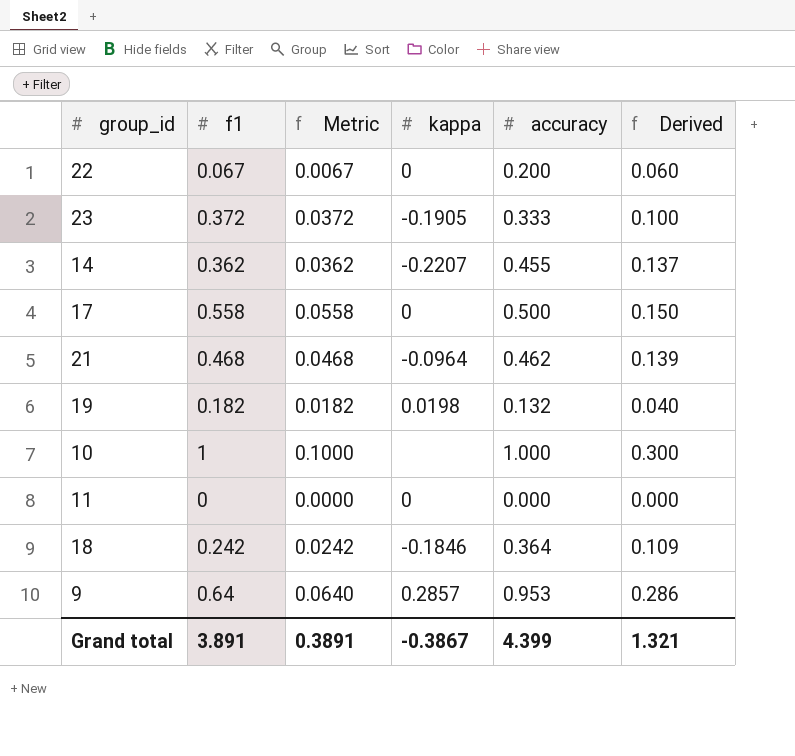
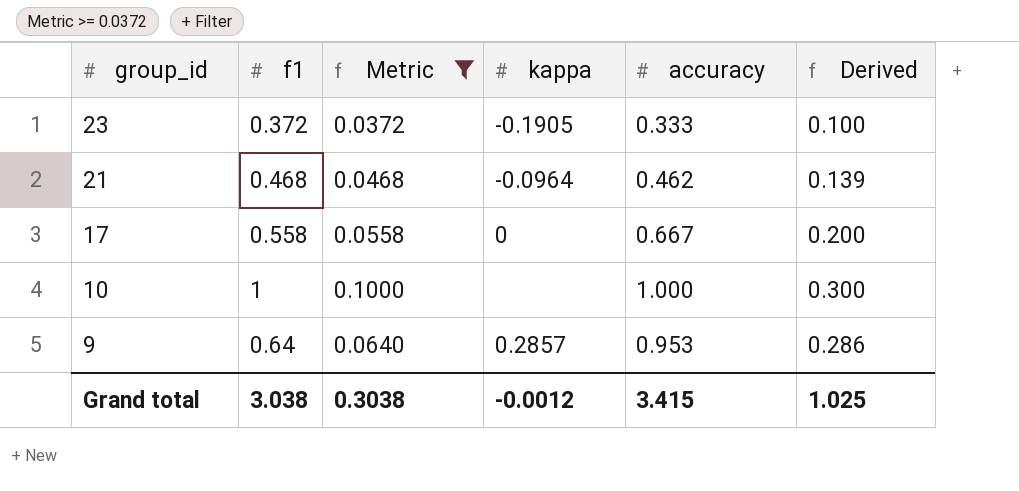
filter: none -> Metric >= 0.0372
row order: none -> group_id descending
17 | accuracy: 0.500 -> 0.667
17 | Derived: 0.150 -> 0.200
Grand total | f1: 3.891 -> 3.038
Grand total | Metric: 0.3891 -> 0.3038
Grand total | kappa: -0.3867 -> -0.0012
Grand total | accuracy: 4.399 -> 3.415
Grand total | Derived: 1.321 -> 1.025

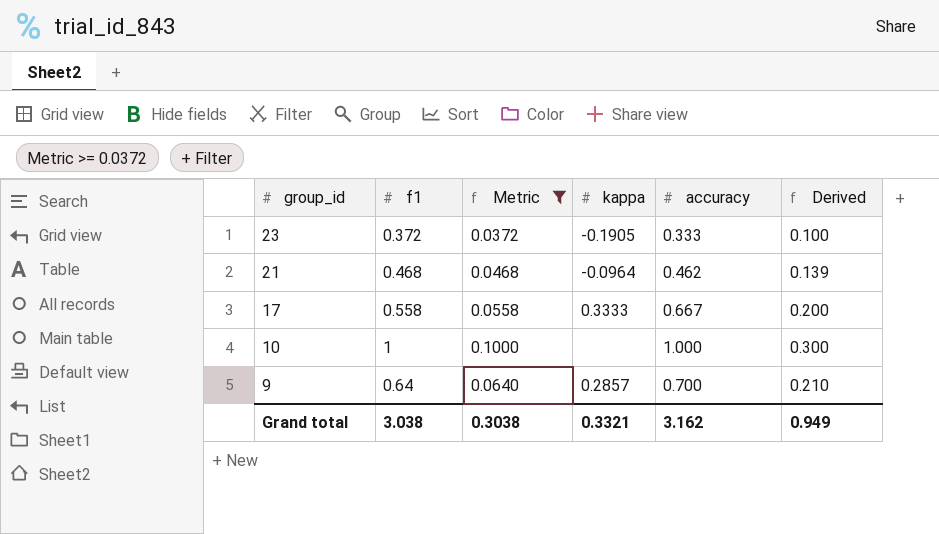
17 | kappa: 0 -> 0.3333
9 | accuracy: 0.953 -> 0.700
9 | Derived: 0.286 -> 0.210
Grand total | kappa: -0.0012 -> 0.3321
Grand total | accuracy: 3.415 -> 3.162
Grand total | Derived: 1.025 -> 0.949

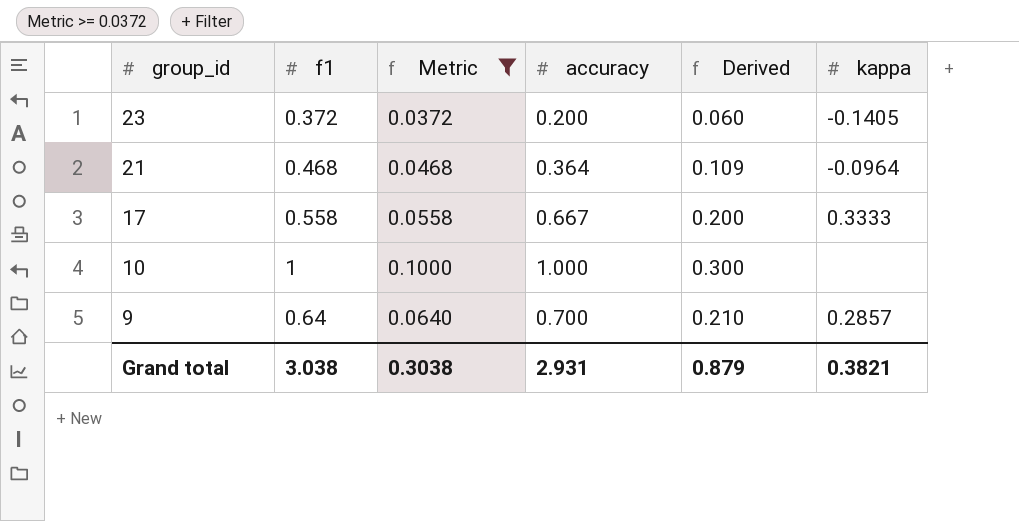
column kappa | position: 4 -> 6
23 | accuracy: 0.333 -> 0.200
23 | Derived: 0.100 -> 0.060
23 | kappa: -0.1905 -> -0.1405
21 | accuracy: 0.462 -> 0.364
21 | Derived: 0.139 -> 0.109
Grand total | accuracy: 3.162 -> 2.931
Grand total | Derived: 0.949 -> 0.879
Grand total | kappa: 0.3321 -> 0.3821

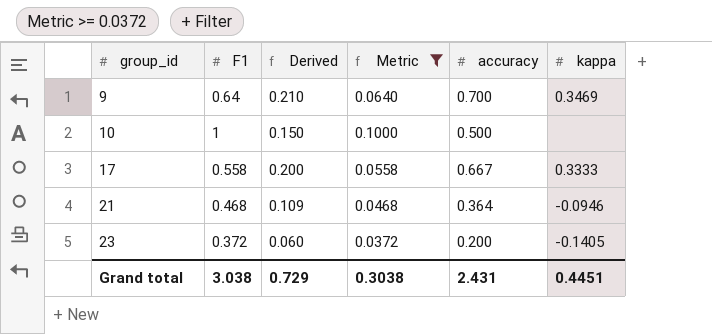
row order: group_id descending -> group_id ascending
column name: f1 -> F1
column Derived | position: 5 -> 3
9 | kappa: 0.2857 -> 0.3469
10 | Derived: 0.300 -> 0.150
10 | accuracy: 1.000 -> 0.500
21 | kappa: -0.0964 -> -0.0946
Grand total | Derived: 0.879 -> 0.729
Grand total | accuracy: 2.931 -> 2.431
Grand total | kappa: 0.3821 -> 0.4451

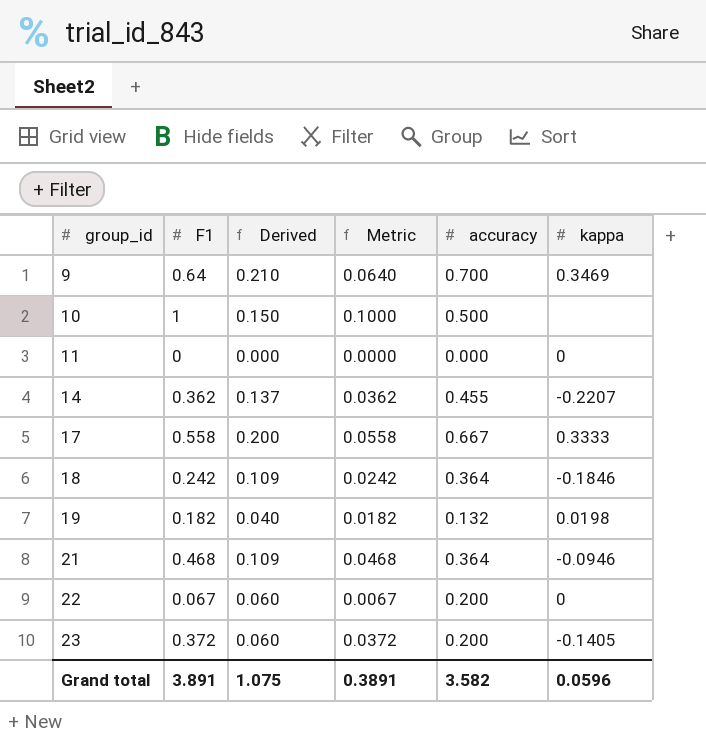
filter: Metric >= 0.0372 -> none
Grand total | F1: 3.038 -> 3.891
Grand total | Derived: 0.729 -> 1.075
Grand total | Metric: 0.3038 -> 0.3891
Grand total | accuracy: 2.431 -> 3.582
Grand total | kappa: 0.4451 -> 0.0596

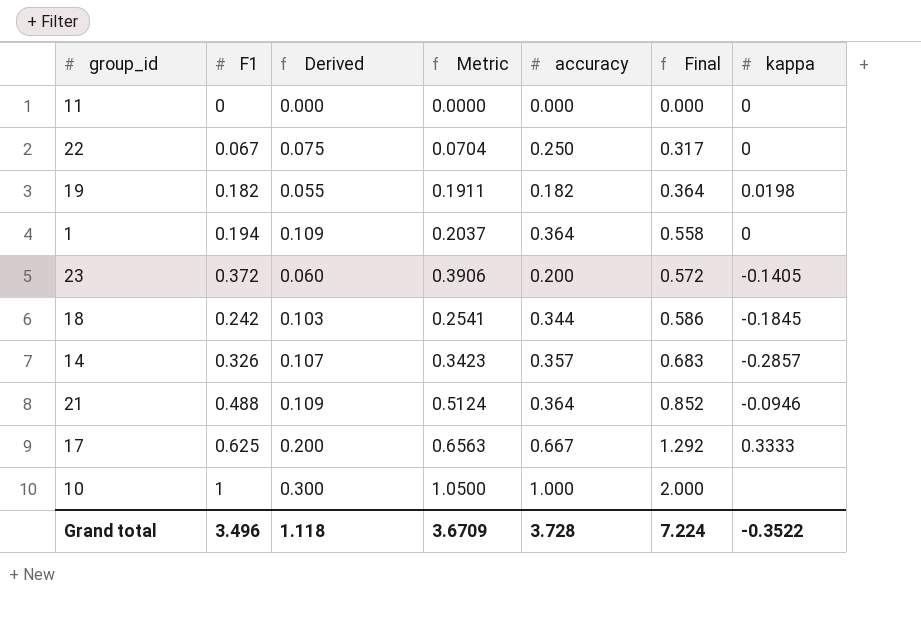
row order: group_id ascending -> Final ascending
column Metric | formula: [F1] * 0.1 -> [F1] * 1.05
column Final | formula: none -> [F1] + [accuracy]
row 9: 0.64 | 0.210 | 0.0640 | 0.700 | 0.3469 -> none
22 | Derived: 0.060 -> 0.075
22 | accuracy: 0.200 -> 0.250
19 | Derived: 0.040 -> 0.055
19 | accuracy: 0.132 -> 0.182
row 1: none -> 0.194 | 0.109 | 0.2037 | 0.364 | 0.558 | 0
18 | Derived: 0.109 -> 0.103
18 | accuracy: 0.364 -> 0.344
18 | kappa: -0.1846 -> -0.1845
14 | F1: 0.362 -> 0.326
14 | Derived: 0.137 -> 0.107
14 | accuracy: 0.455 -> 0.357
14 | kappa: -0.2207 -> -0.2857
21 | F1: 0.468 -> 0.488
17 | F1: 0.558 -> 0.625
10 | Derived: 0.150 -> 0.300
10 | accuracy: 0.500 -> 1.000
Grand total | F1: 3.891 -> 3.496
Grand total | Derived: 1.075 -> 1.118
Grand total | Metric: 0.3891 -> 3.6709
Grand total | accuracy: 3.582 -> 3.728
Grand total | kappa: 0.0596 -> -0.3522

